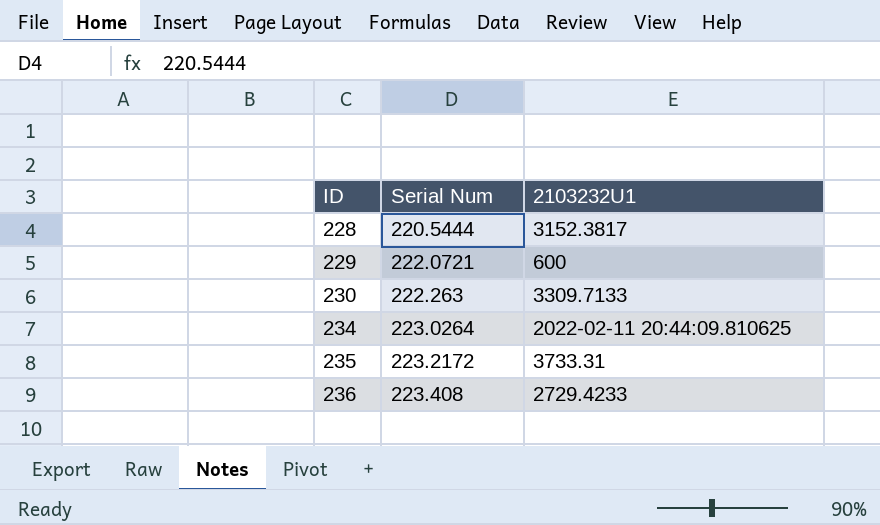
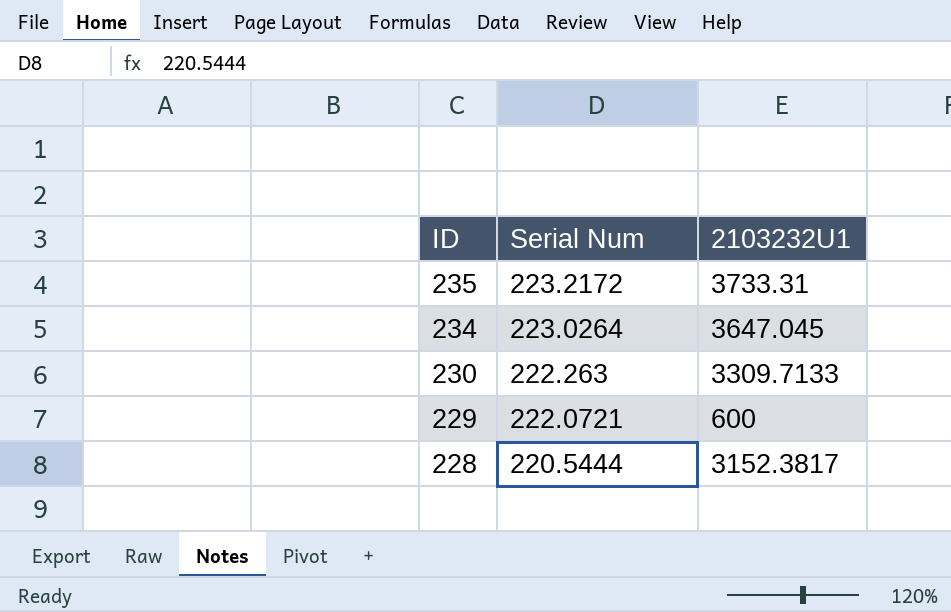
row order: ID ascending -> ID descending
row 236: 223.408 | 2729.4233 -> none
234 | 2103232U1: 2022-02-11 20:44:09.810625 -> 3647.045

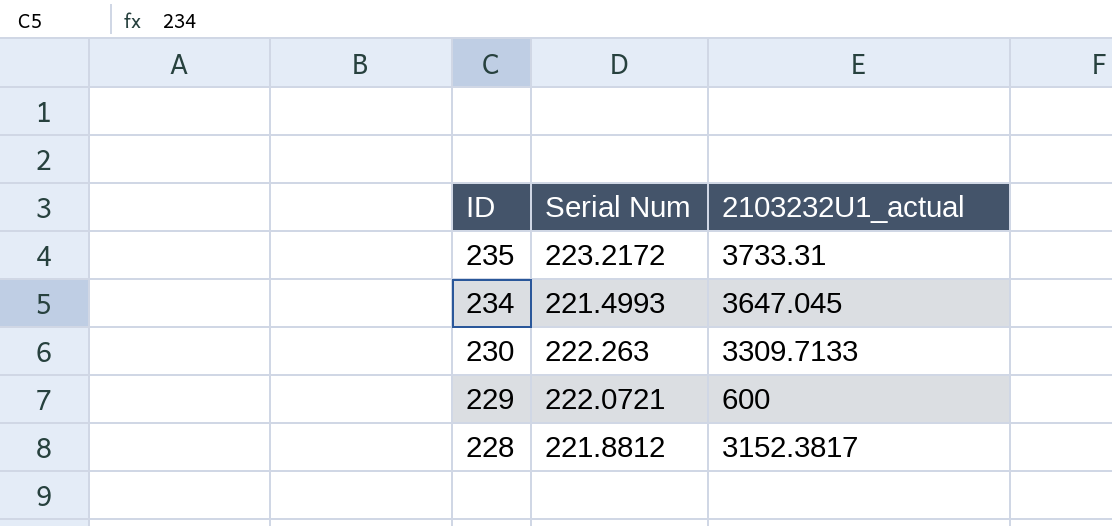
column name: 2103232U1 -> 2103232U1_actual
234 | Serial Num: 223.0264 -> 221.4993
228 | Serial Num: 220.5444 -> 221.8812

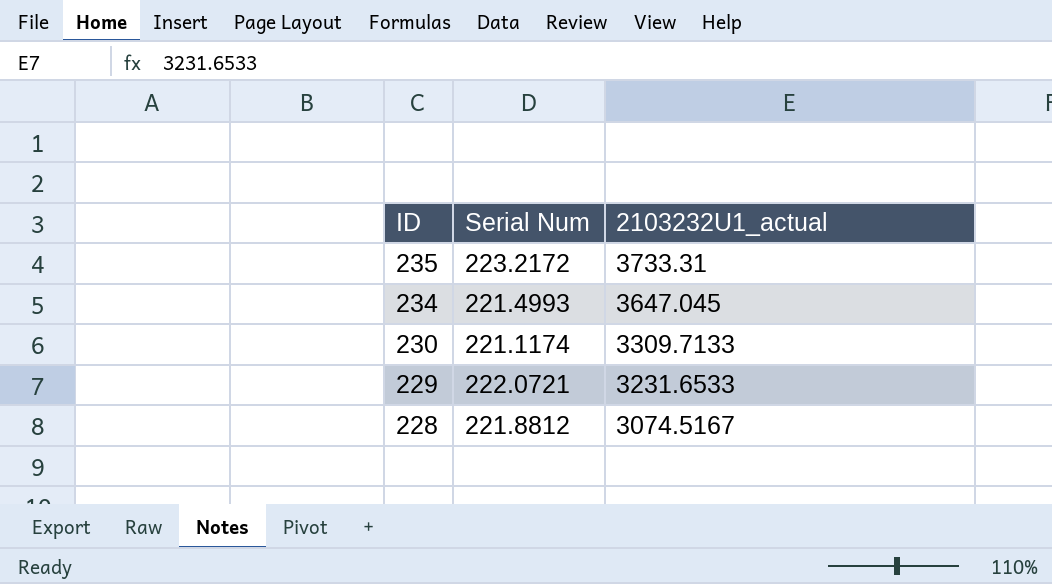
230 | Serial Num: 222.263 -> 221.1174
229 | 2103232U1_actual: 600 -> 3231.6533
228 | 2103232U1_actual: 3152.3817 -> 3074.5167

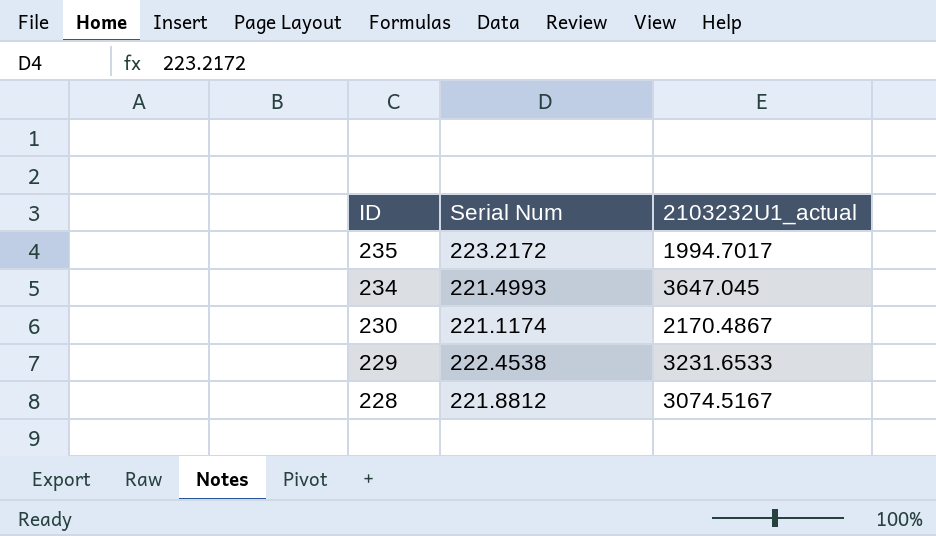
235 | 2103232U1_actual: 3733.31 -> 1994.7017
230 | 2103232U1_actual: 3309.7133 -> 2170.4867
229 | Serial Num: 222.0721 -> 222.4538

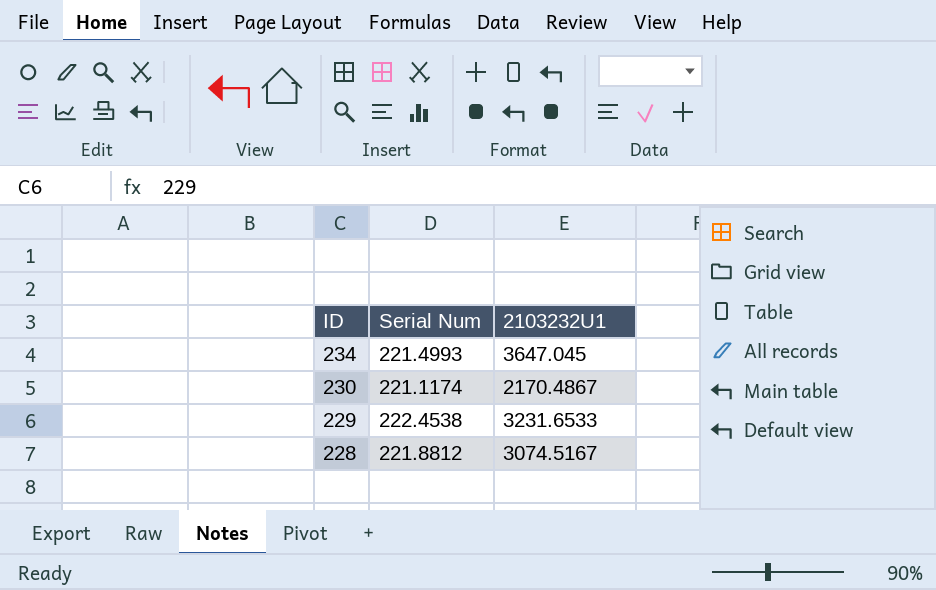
column name: 2103232U1_actual -> 2103232U1
row 235: 223.2172 | 1994.7017 -> none

